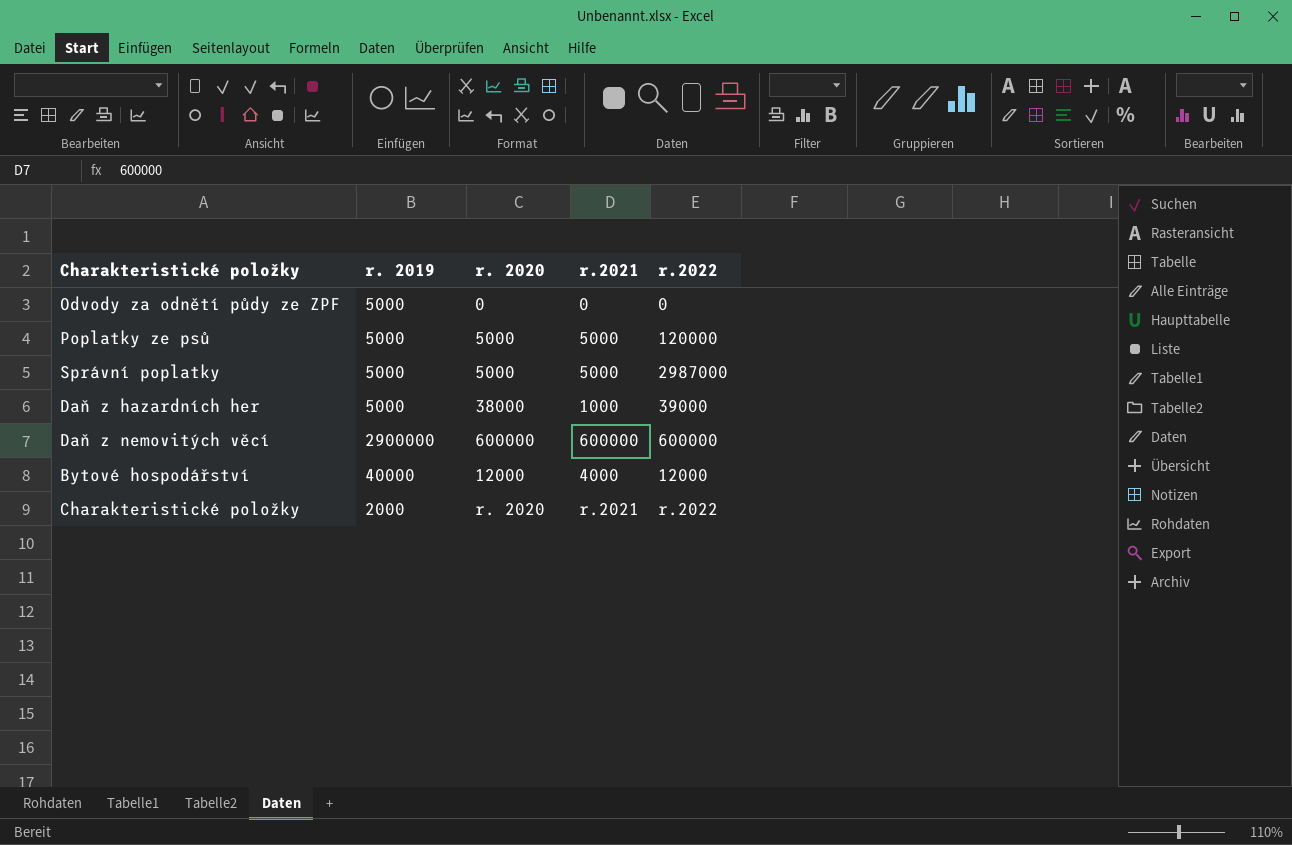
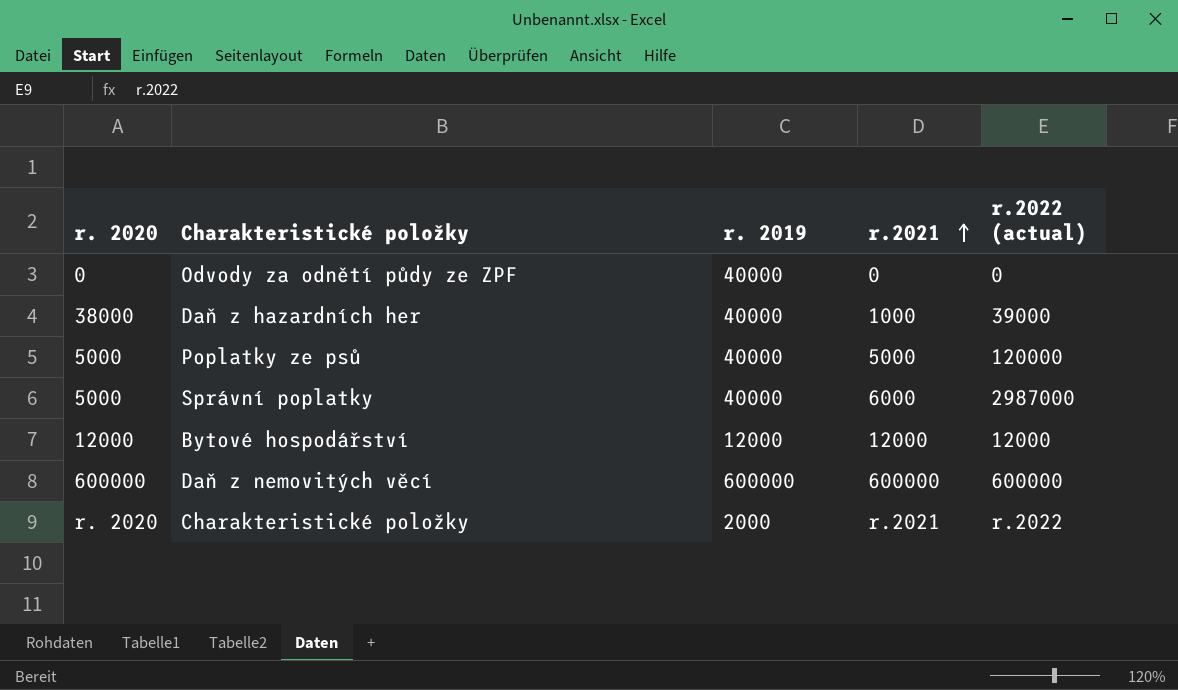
row order: none -> r.2021 ascending
column r. 2020 | position: 3 -> 1
column name: r.2022 -> r.2022 (actual)
Odvody za odnětí půdy ze ZPF | r. 2019: 5000 -> 40000
Daň z hazardních her | r. 2019: 5000 -> 40000
Poplatky ze psů | r. 2019: 5000 -> 40000
Správní poplatky | r. 2019: 5000 -> 40000
Správní poplatky | r.2021: 5000 -> 6000
Bytové hospodářství | r. 2019: 40000 -> 12000
Bytové hospodářství | r.2021: 4000 -> 12000
Daň z nemovitých věcí | r. 2019: 2900000 -> 600000

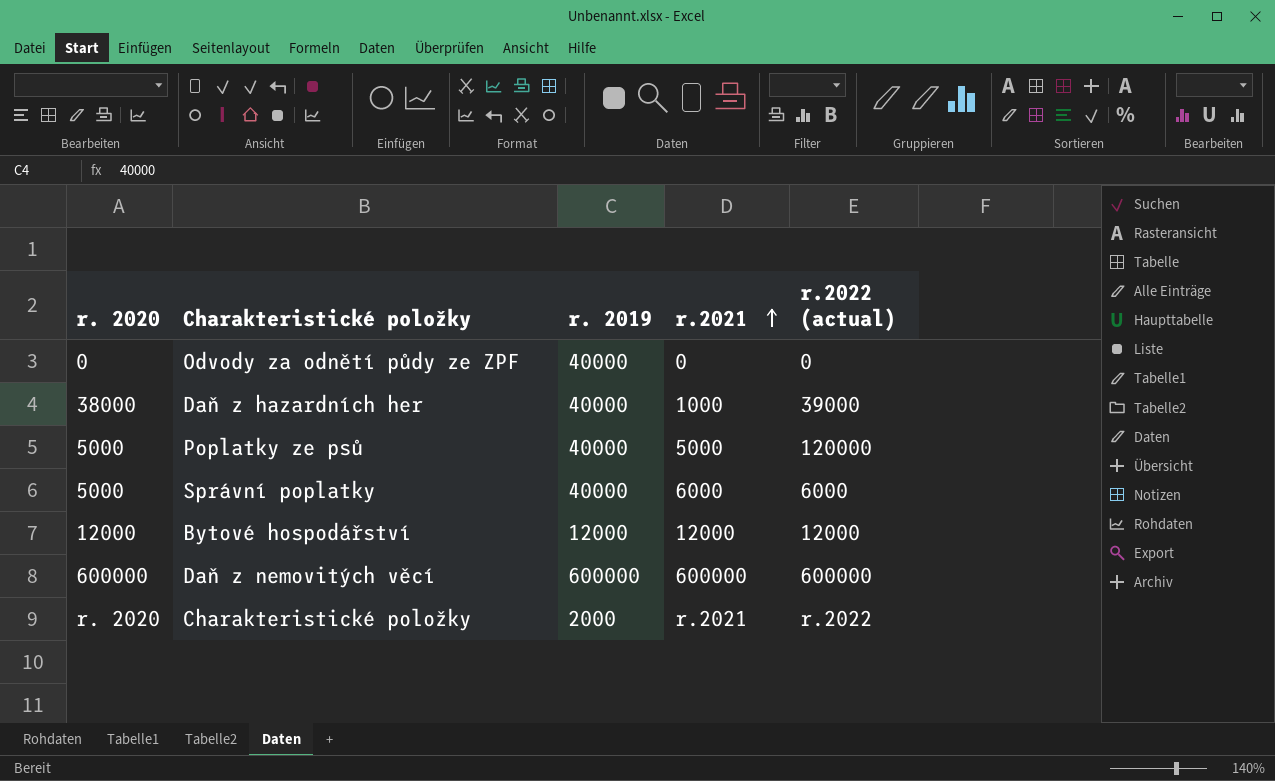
Správní poplatky | r.2022 (actual): 2987000 -> 6000

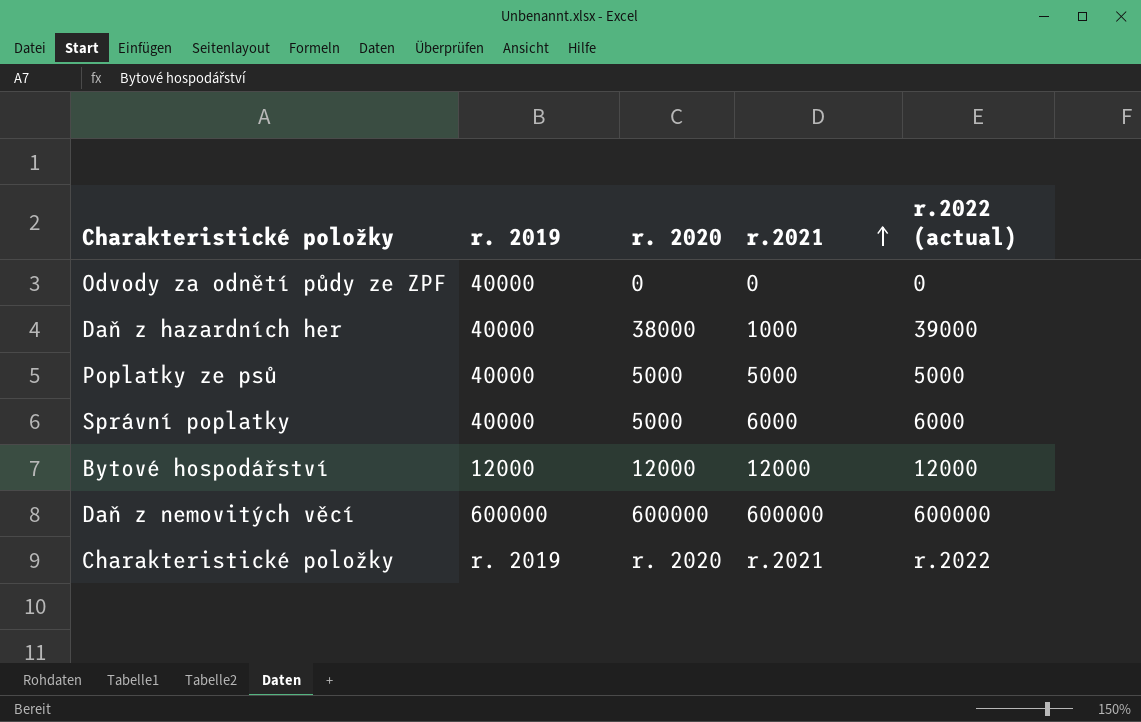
column r. 2020 | position: 1 -> 3
Poplatky ze psů | r.2022 (actual): 120000 -> 5000
Charakteristické položky | r. 2019: 2000 -> r. 2019

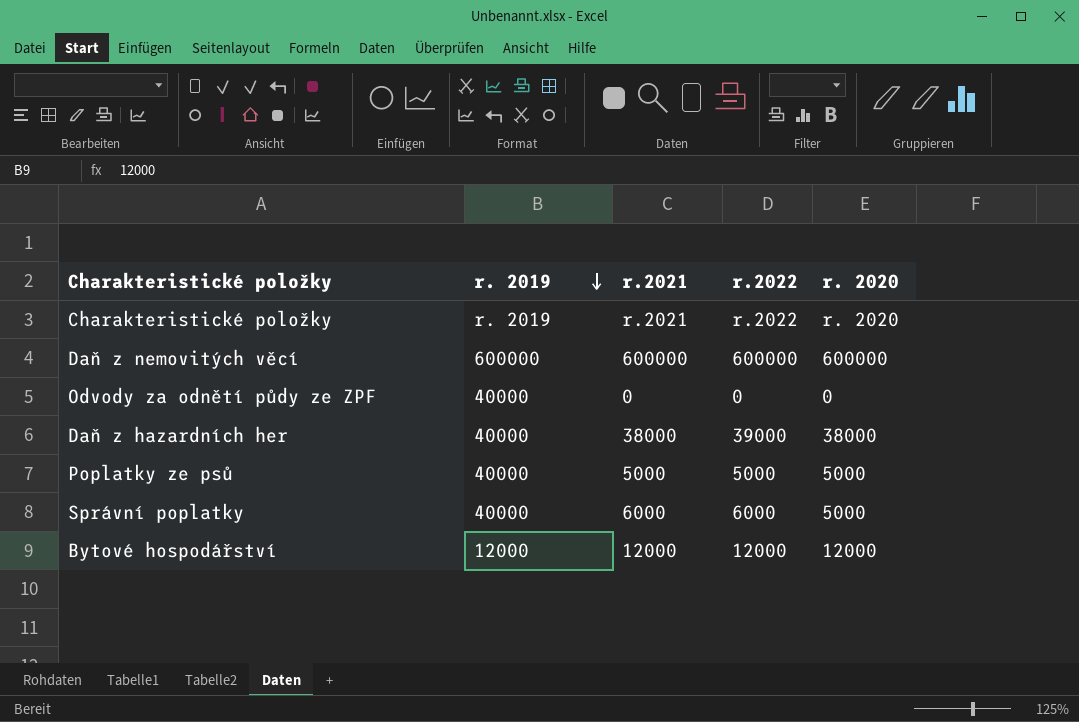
row order: r.2021 ascending -> r. 2019 descending
column name: r.2022 (actual) -> r.2022
column r. 2020 | position: 3 -> 5
Daň z hazardních her | r.2021: 1000 -> 38000

